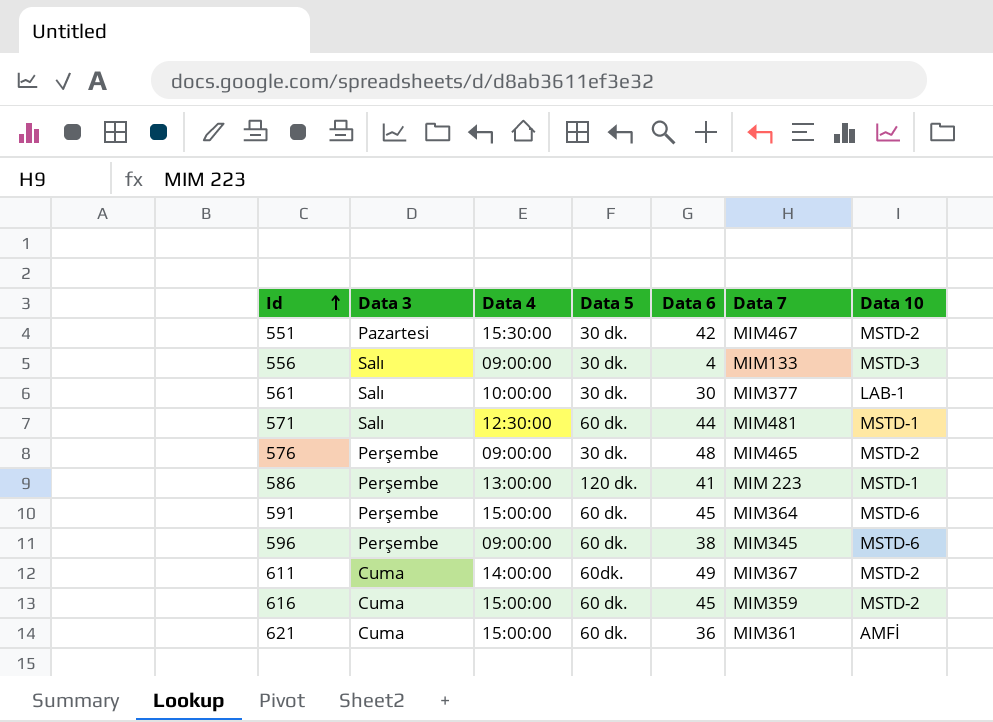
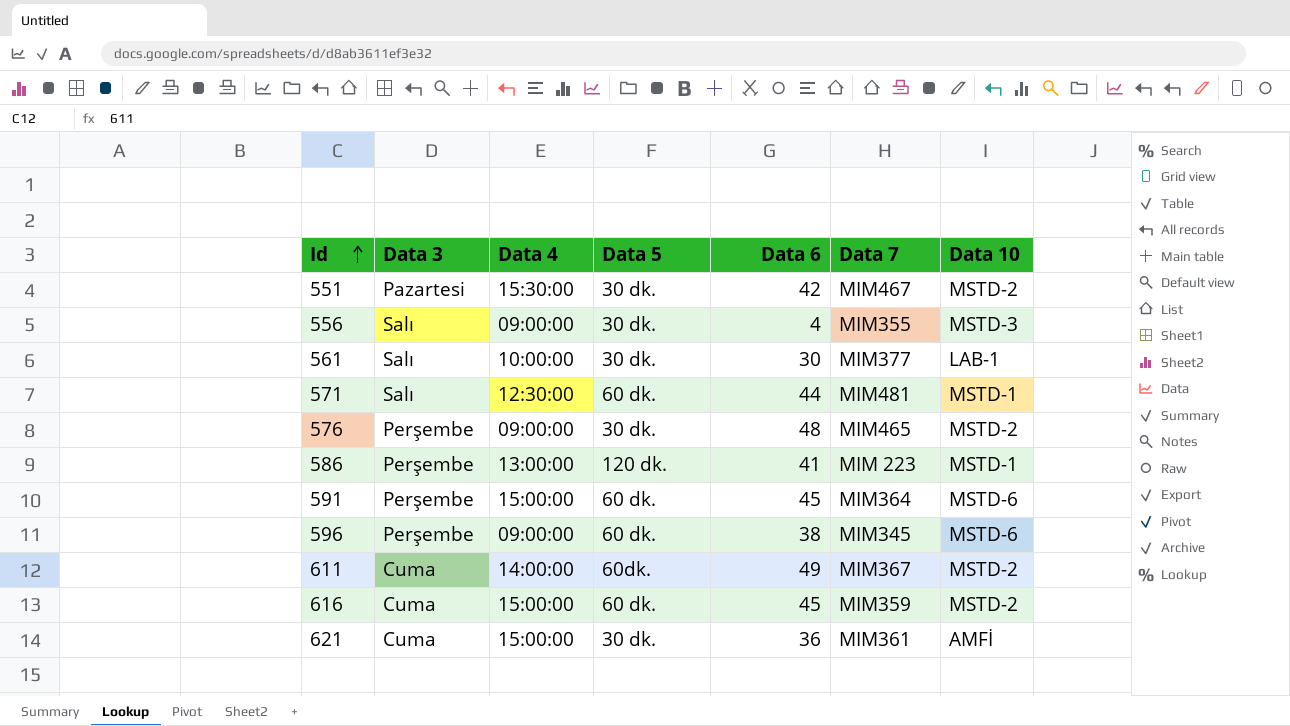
556 | Data 7: MIM133 -> MIM355
621 | Data 5: 60 dk. -> 30 dk.

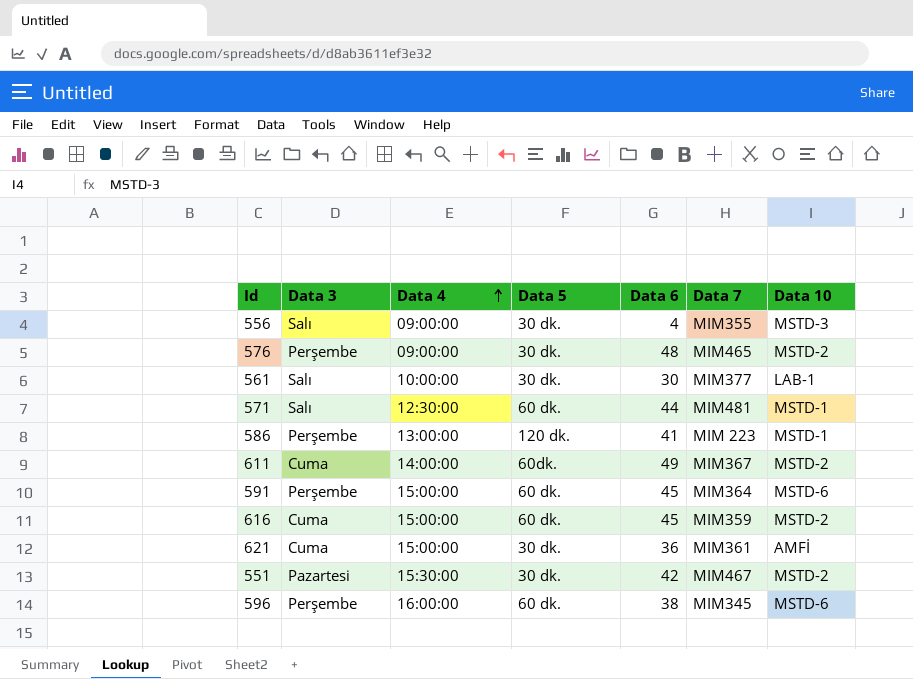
row order: Id ascending -> Data 4 ascending
596 | Data 4: 09:00:00 -> 16:00:00

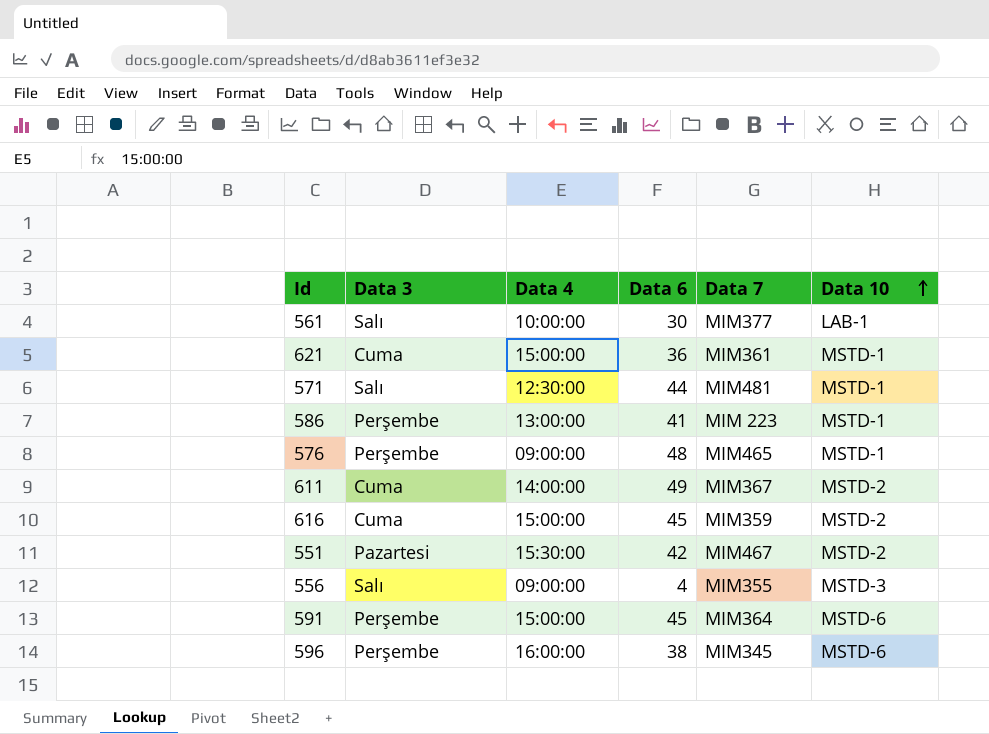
row order: Data 4 ascending -> Data 10 ascending
column Data 5 | position: 4 -> none
621 | Data 10: AMFİ -> MSTD-1
576 | Data 10: MSTD-2 -> MSTD-1

